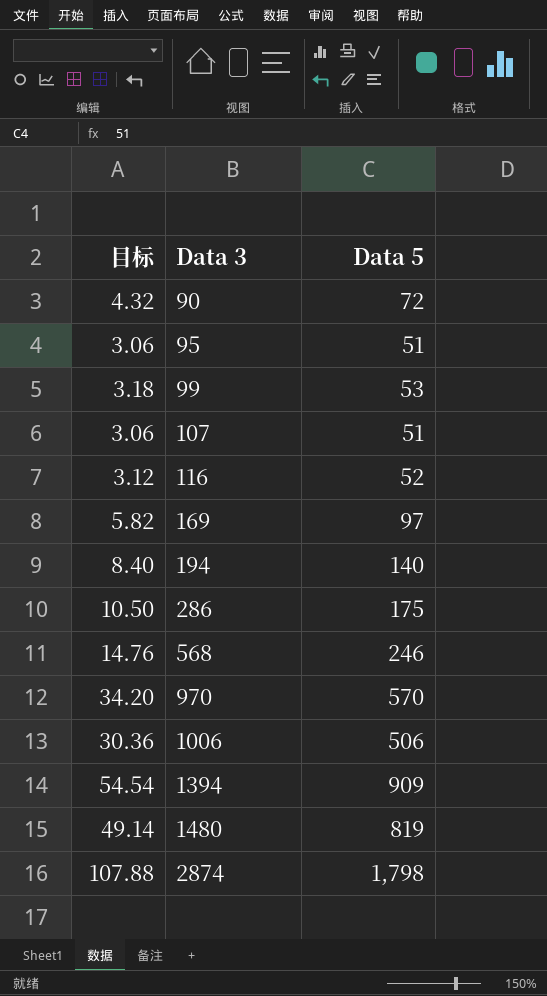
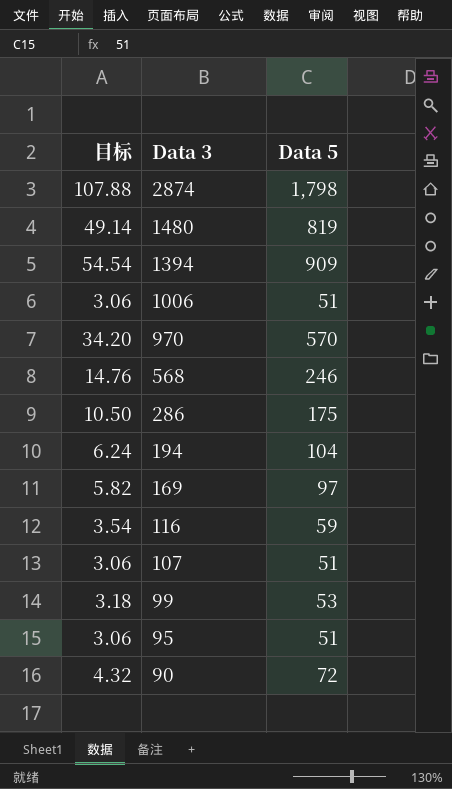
row order: Data 3 ascending -> Data 3 descending
1006 | 目标: 30.36 -> 3.06
1006 | Data 5: 506 -> 51
194 | 目标: 8.40 -> 6.24
194 | Data 5: 140 -> 104
116 | 目标: 3.12 -> 3.54
116 | Data 5: 52 -> 59

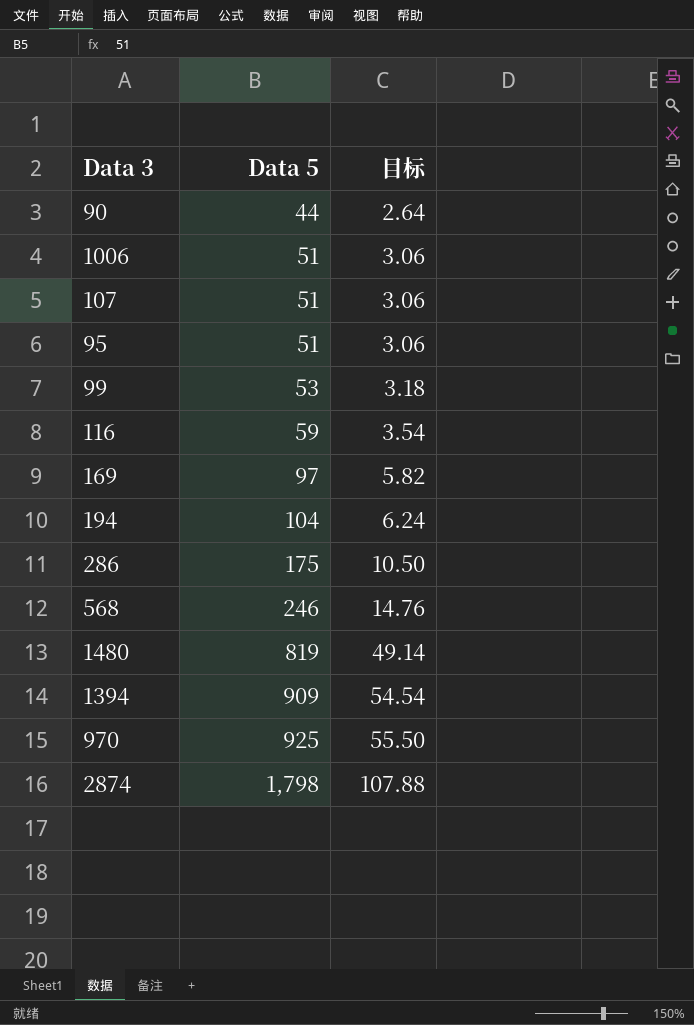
row order: Data 3 descending -> Data 5 ascending
column 目标 | position: 1 -> 3
90 | Data 5: 72 -> 44
90 | 目标: 4.32 -> 2.64
970 | Data 5: 570 -> 925
970 | 目标: 34.20 -> 55.50

